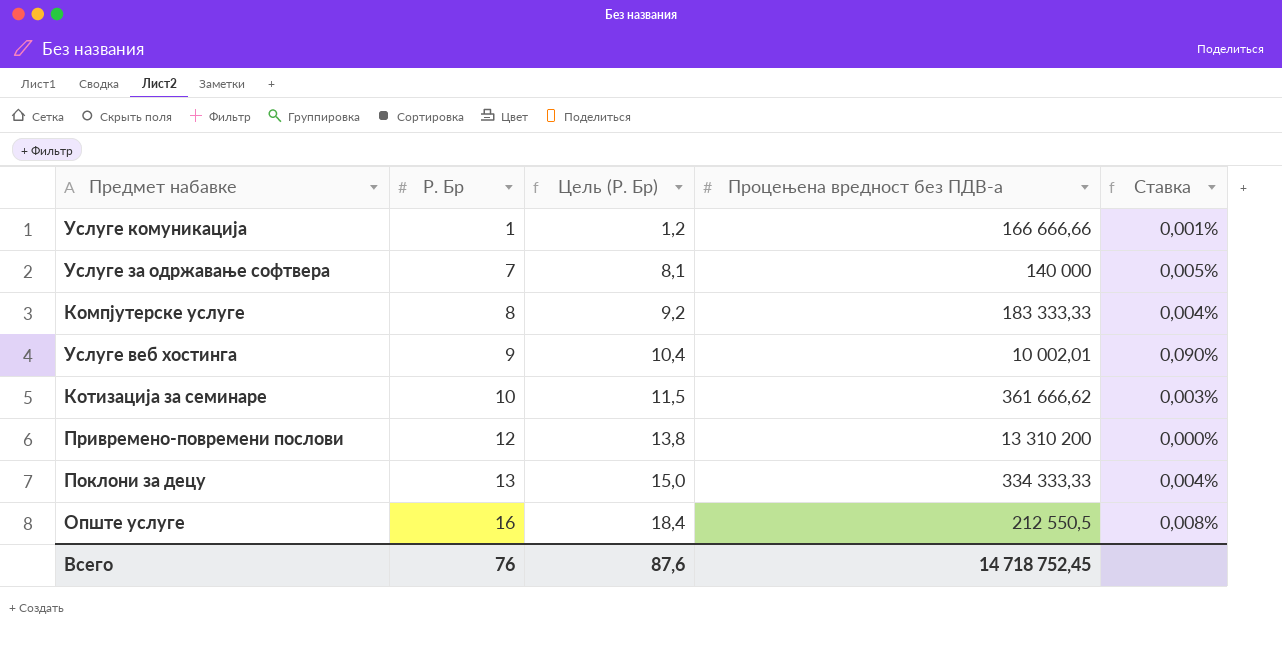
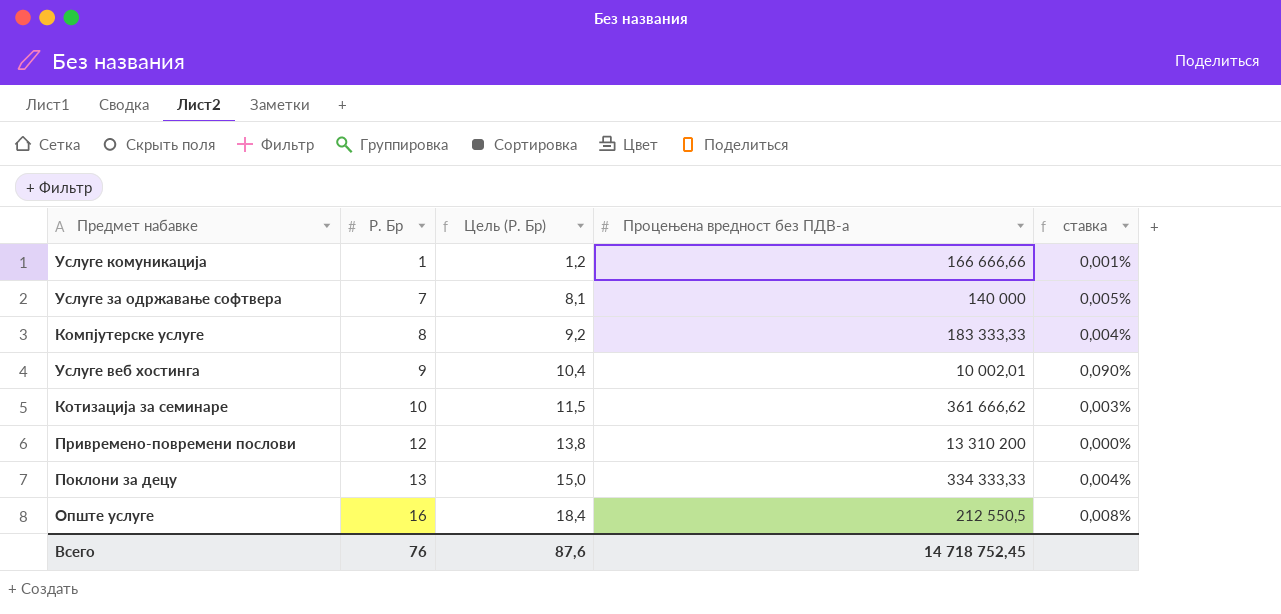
column name: Ставка -> ставка

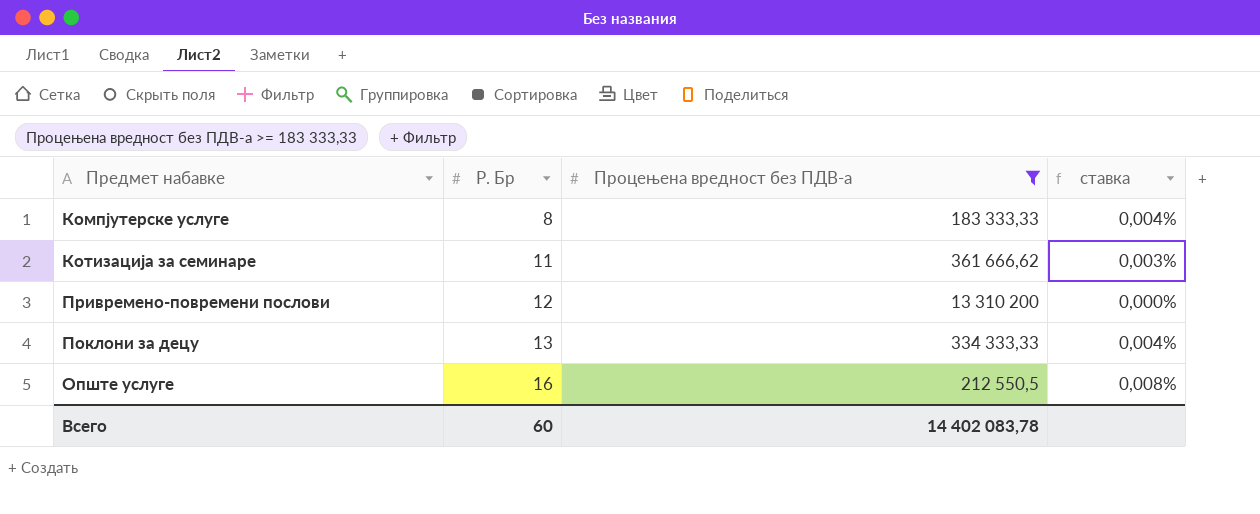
filter: none -> Процењена вредност без ПДВ-а >= 183 333,33
column Цель (Р. Бр) | formula: [Р. Бр] * 1,15 -> none
Котизација за семинаре | Р. Бр: 10 -> 11
Всего | Р. Бр: 76 -> 60
Всего | Процењена вредност без ПДВ-а: 14 718 752,45 -> 14 402 083,78

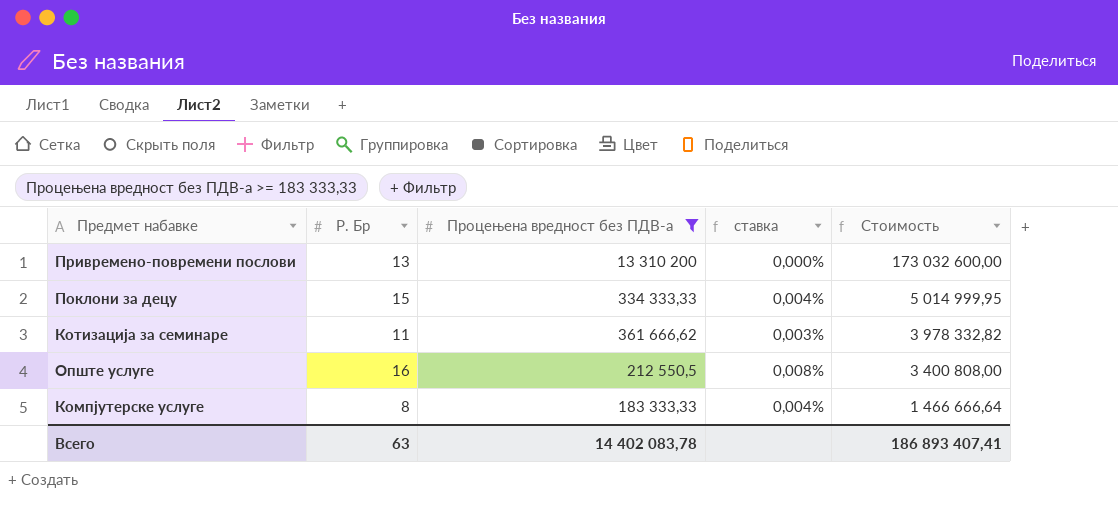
row order: Р. Бр ascending -> Стоимость descending
column Стоимость | formula: none -> [Р. Бр] * [Процењена вредност без ПДВ-а]
Привремено-повремени послови | Р. Бр: 12 -> 13
Поклони за децу | Р. Бр: 13 -> 15
Всего | Р. Бр: 60 -> 63

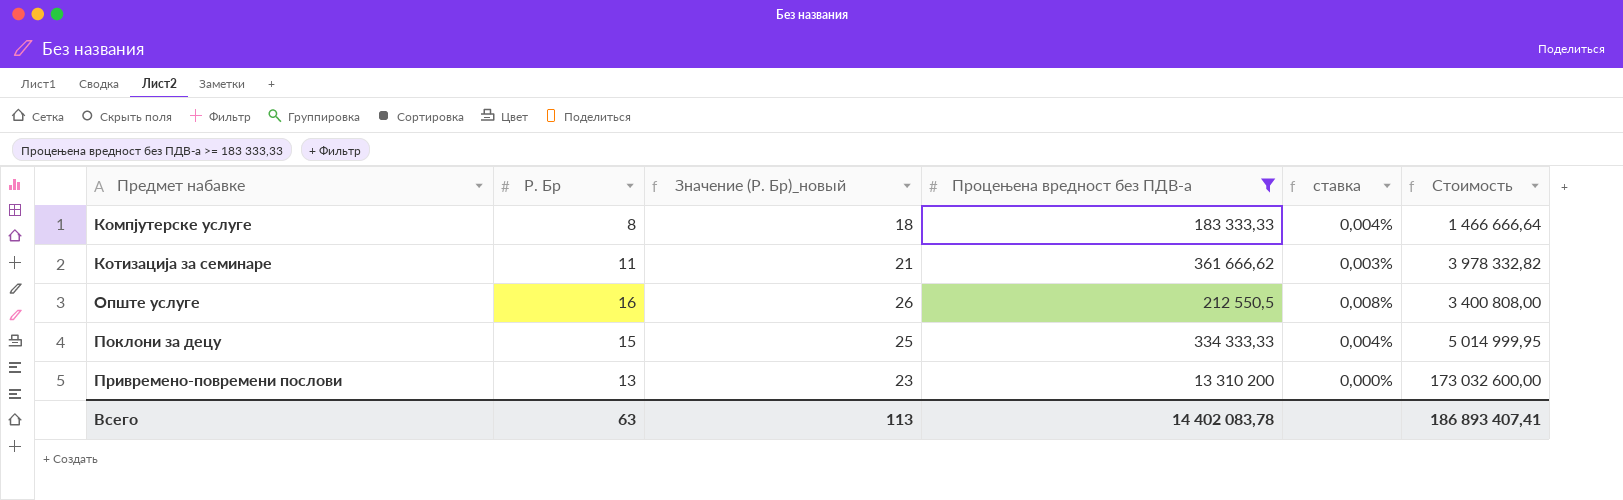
row order: Стоимость descending -> Предмет набавке ascending
column Значение (Р. Бр)_новый | formula: none -> [Р. Бр] + 10

